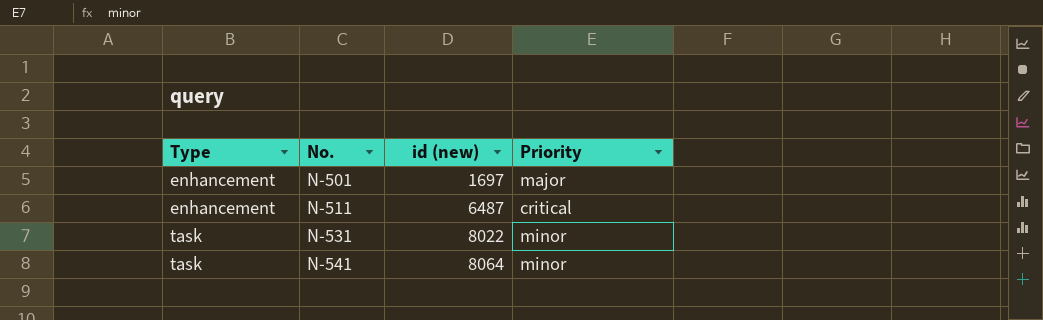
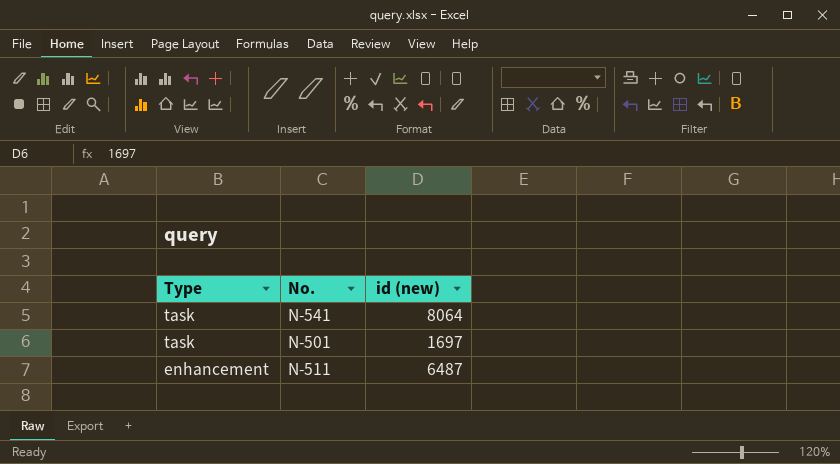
row order: Type ascending -> Type descending
column Priority | position: 4 -> none
row N-531: task | 8022 | minor -> none
N-501 | Type: enhancement -> task

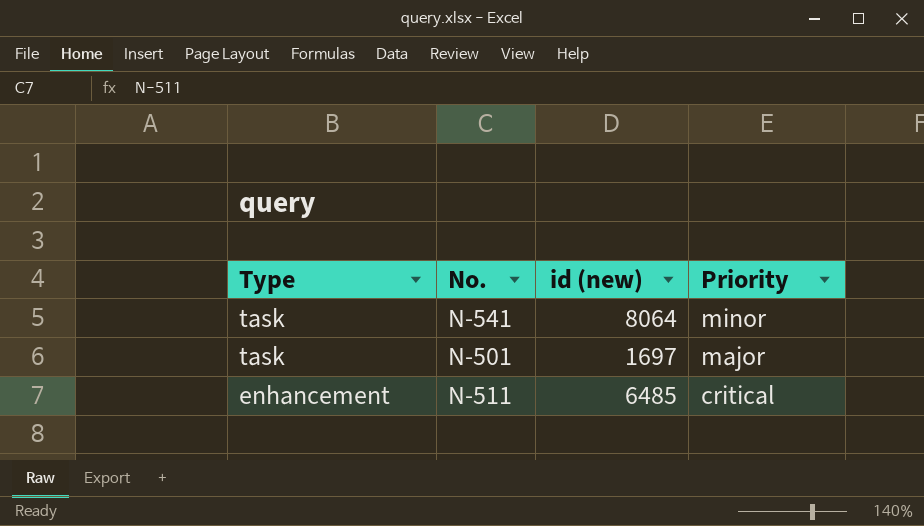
column Priority | position: none -> 4
N-511 | id (new): 6487 -> 6485

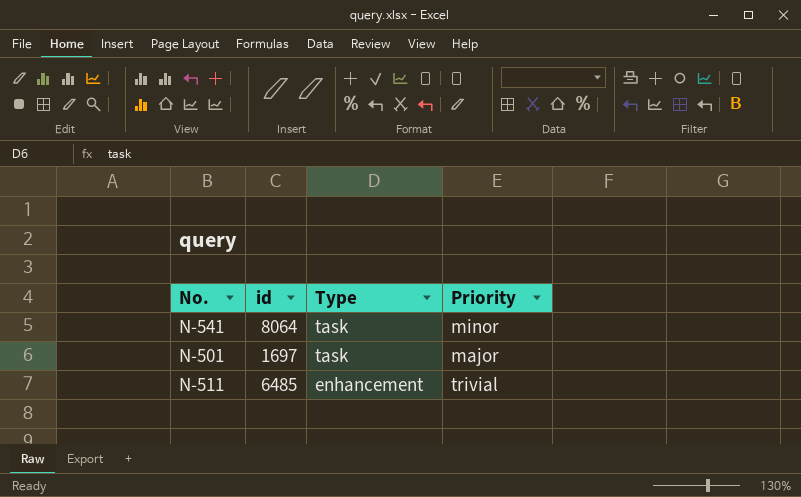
column name: id (new) -> id
column Type | position: 1 -> 3
N-511 | Priority: critical -> trivial

